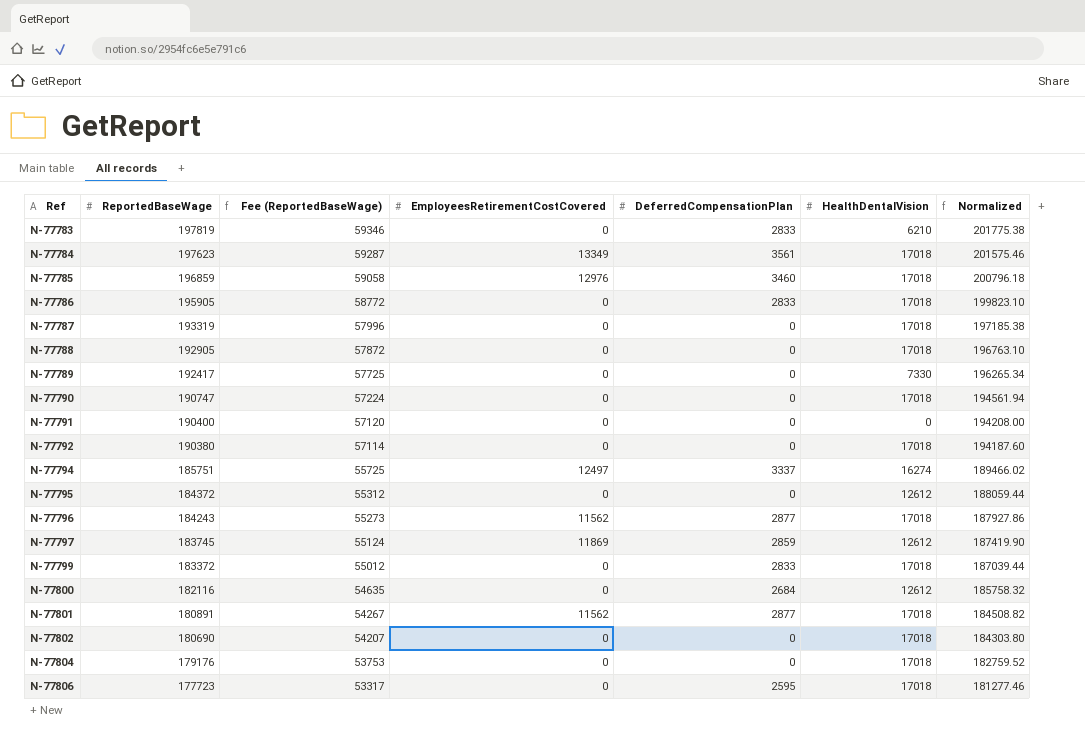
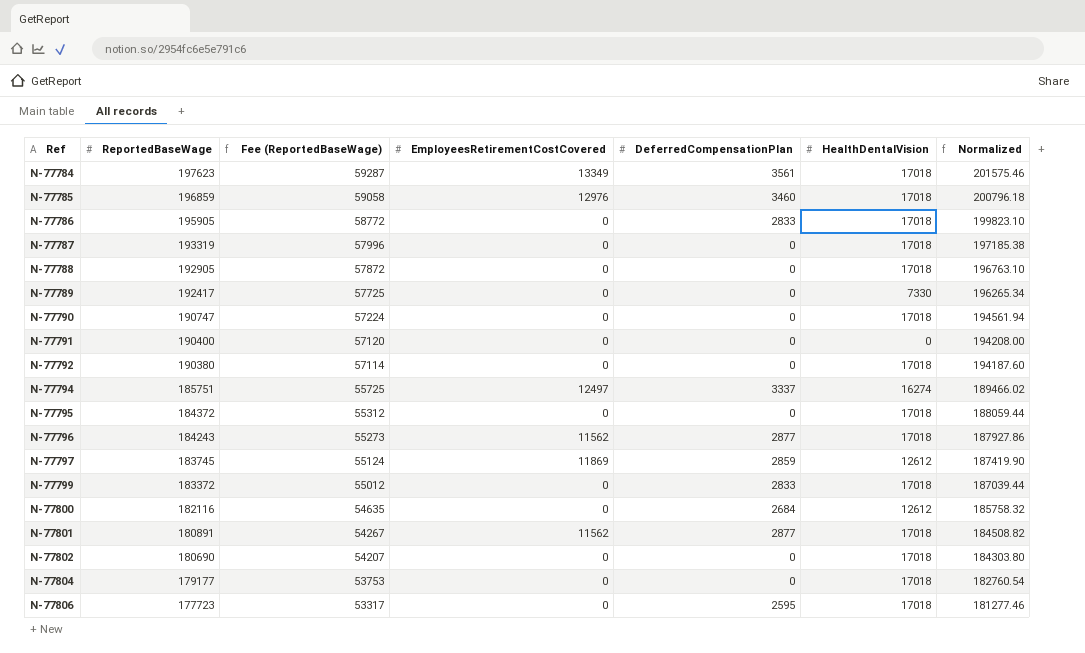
row N-77783: 197819 | 59346 | 0 | 2833 | 6210 | 201775.38 -> none
N-77795 | HealthDentalVision: 12612 -> 17018
N-77804 | ReportedBaseWage: 179176 -> 179177
N-77804 | Normalized: 182759.52 -> 182760.54

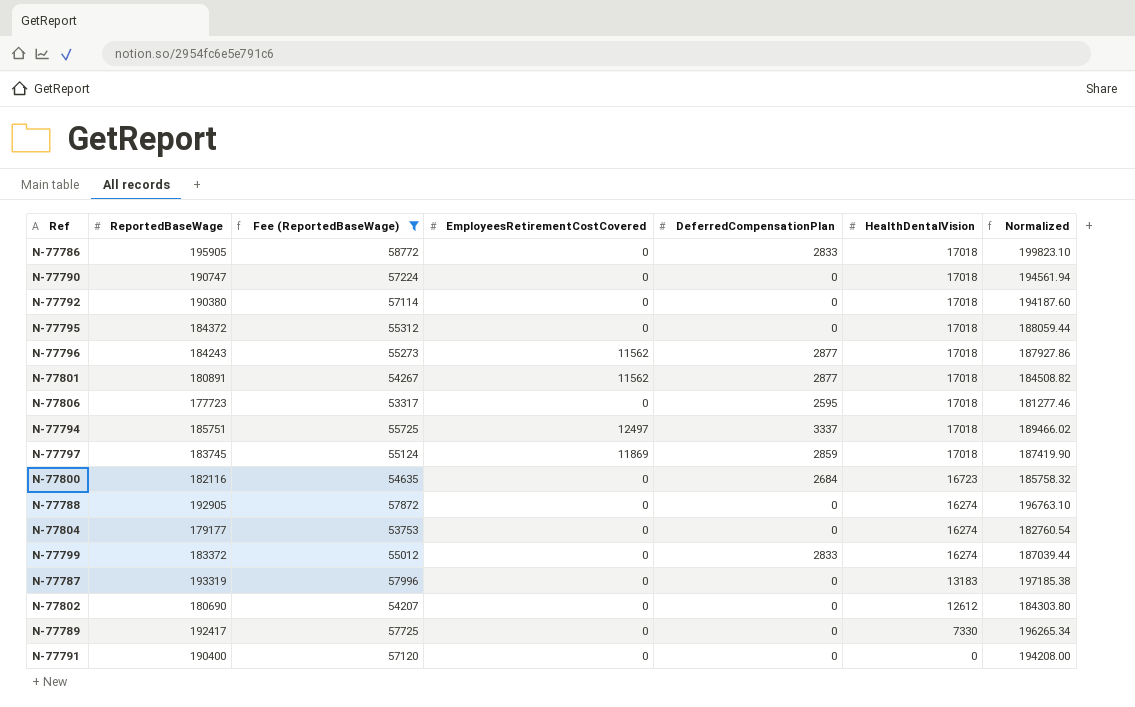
filter: none -> Fee (ReportedBaseWage) <= 58772
row order: Ref ascending -> HealthDentalVision descending
N-77794 | HealthDentalVision: 16274 -> 17018
N-77797 | HealthDentalVision: 12612 -> 17018
N-77800 | HealthDentalVision: 12612 -> 16723
N-77788 | HealthDentalVision: 17018 -> 16274
N-77804 | HealthDentalVision: 17018 -> 16274
N-77799 | HealthDentalVision: 17018 -> 16274
N-77787 | HealthDentalVision: 17018 -> 13183
N-77802 | HealthDentalVision: 17018 -> 12612

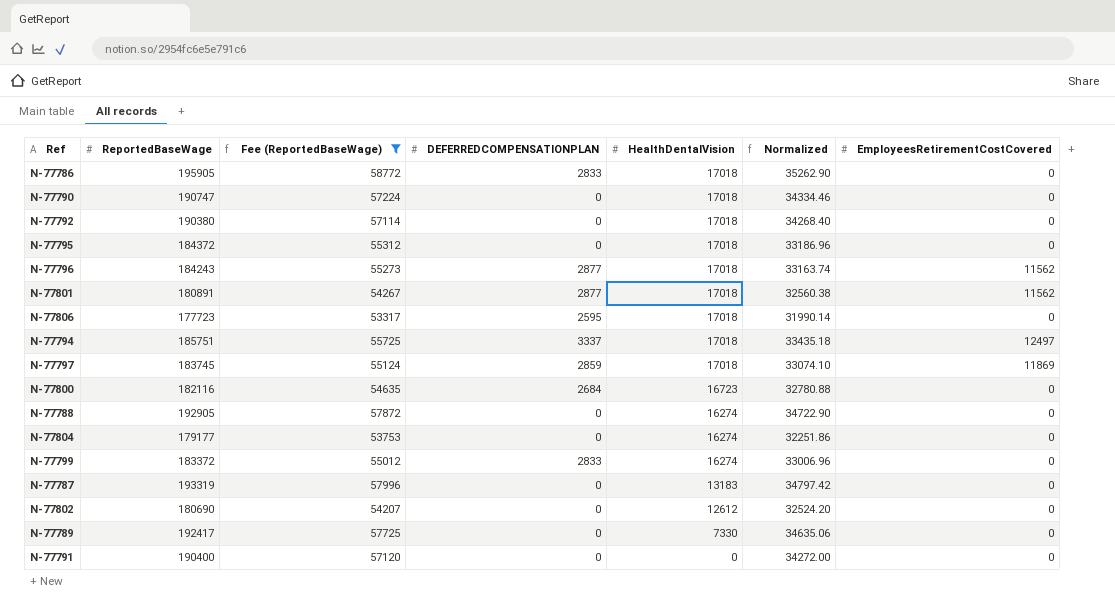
column name: DeferredCompensationPlan -> DEFERREDCOMPENSATIONPLAN
column Normalized | formula: [ReportedBaseWage] * 1.02 -> [ReportedBaseWage] * 0.18
column EmployeesRetirementCostCovered | position: 4 -> 7

